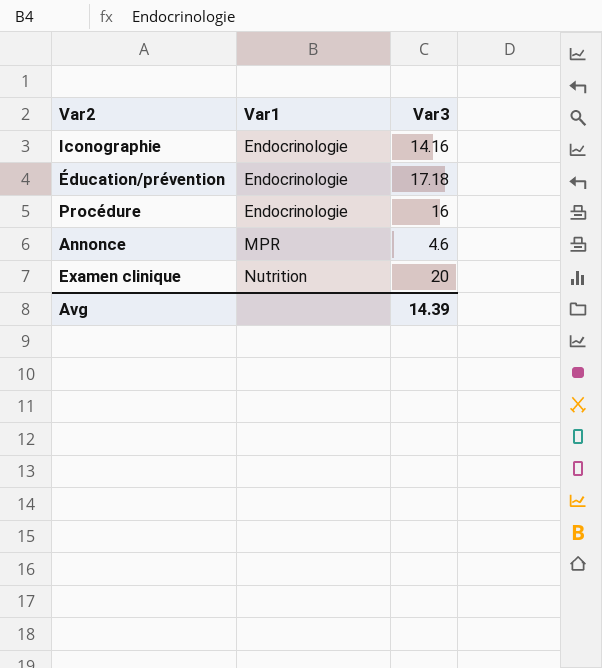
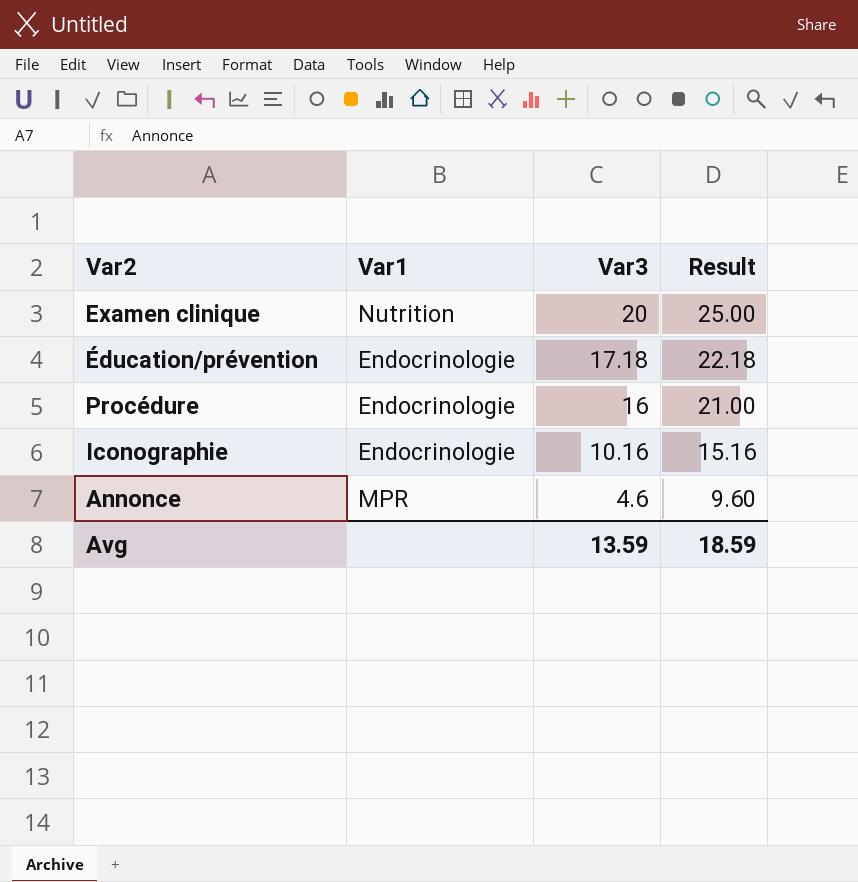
row order: Var1 ascending -> Var3 descending
column Result | formula: none -> [Var3] + 5
Iconographie | Var3: 14.16 -> 10.16
Avg | Var3: 14.39 -> 13.59

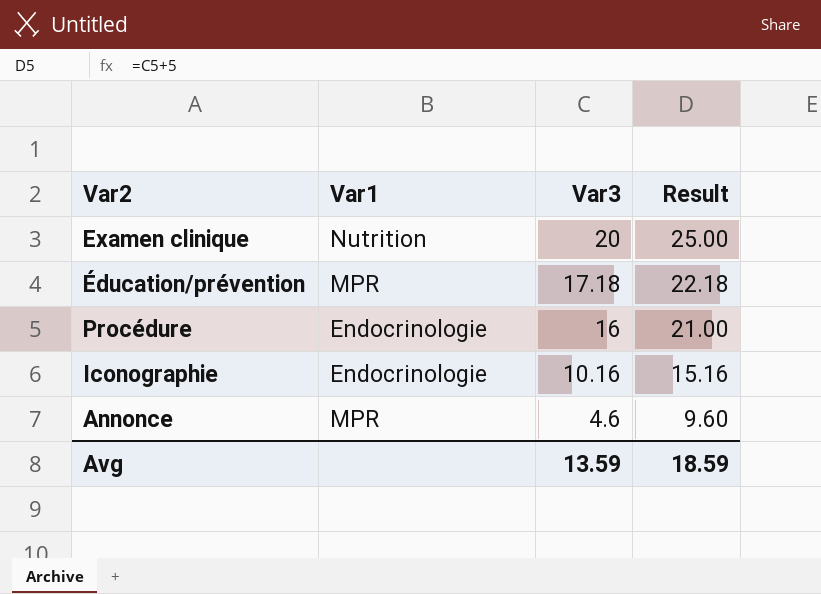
Éducation/prévention | Var1: Endocrinologie -> MPR

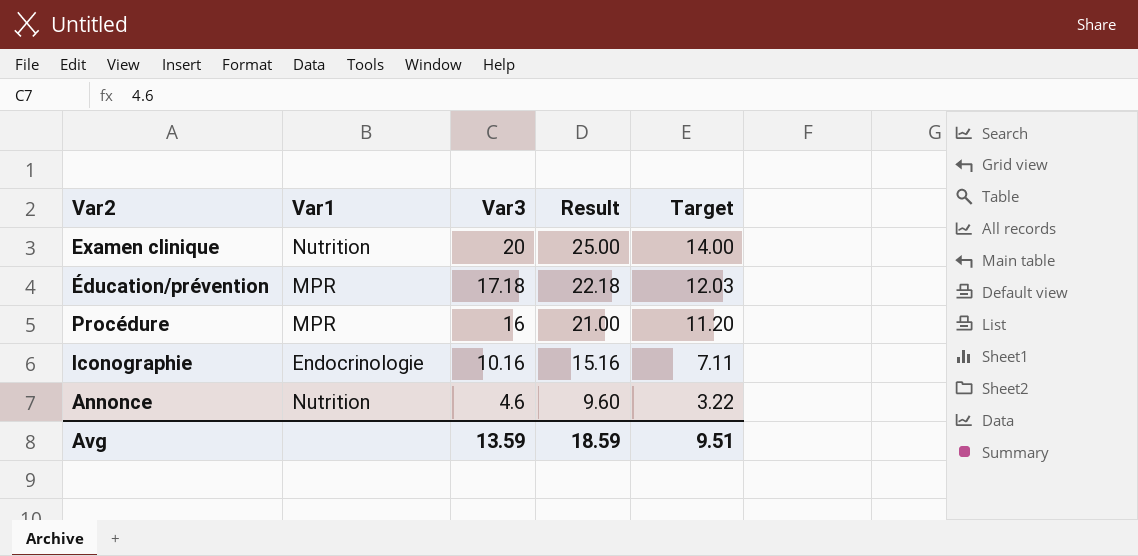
column Target | formula: none -> [Var3] * 0.7
Procédure | Var1: Endocrinologie -> MPR
Annonce | Var1: MPR -> Nutrition

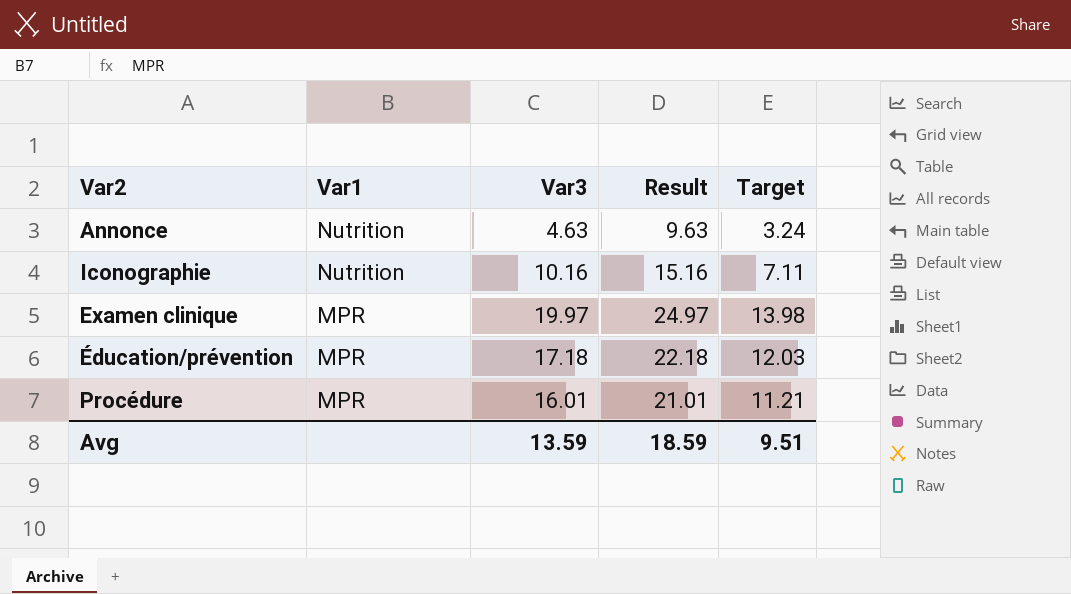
row order: Var3 descending -> Var1 descending
Annonce | Var3: 4.6 -> 4.63
Annonce | Result: 9.60 -> 9.63
Annonce | Target: 3.22 -> 3.24
Iconographie | Var1: Endocrinologie -> Nutrition
Examen clinique | Var1: Nutrition -> MPR
Examen clinique | Var3: 20 -> 19.97
Examen clinique | Result: 25.00 -> 24.97
Examen clinique | Target: 14.00 -> 13.98
Procédure | Var3: 16 -> 16.01
Procédure | Result: 21.00 -> 21.01
Procédure | Target: 11.20 -> 11.21

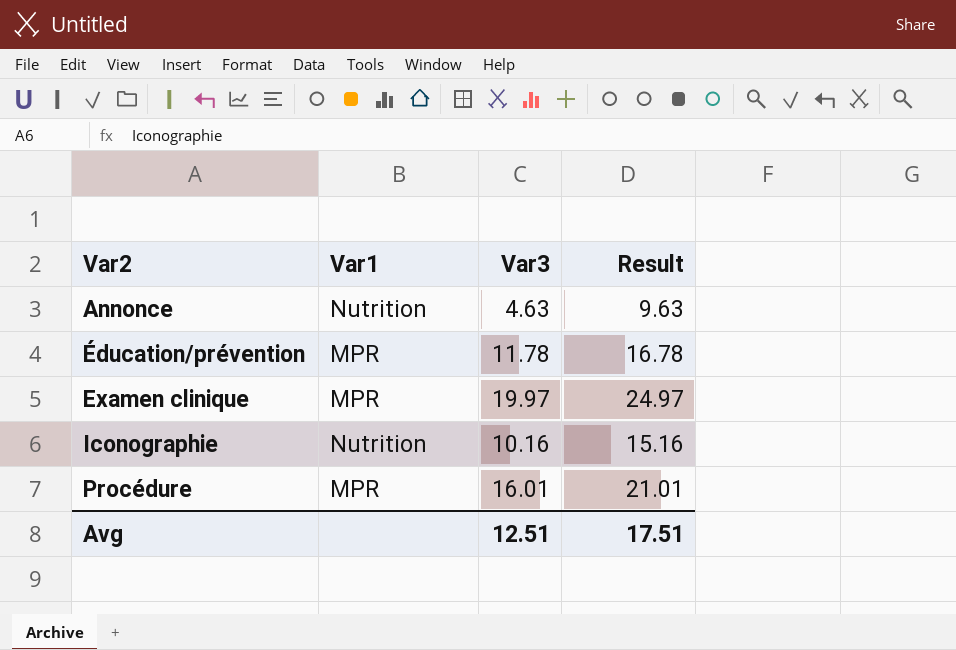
row order: Var1 descending -> Var2 ascending
column Target | formula: [Var3] * 0.7 -> none
Éducation/prévention | Var3: 17.18 -> 11.78
Éducation/prévention | Result: 22.18 -> 16.78
Avg | Var3: 13.59 -> 12.51
Avg | Result: 18.59 -> 17.51

